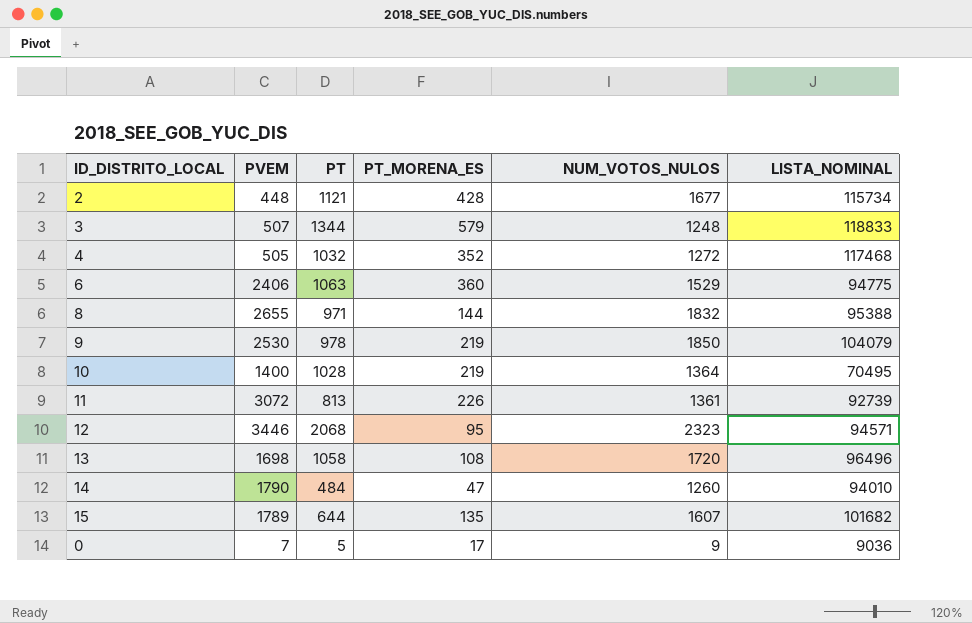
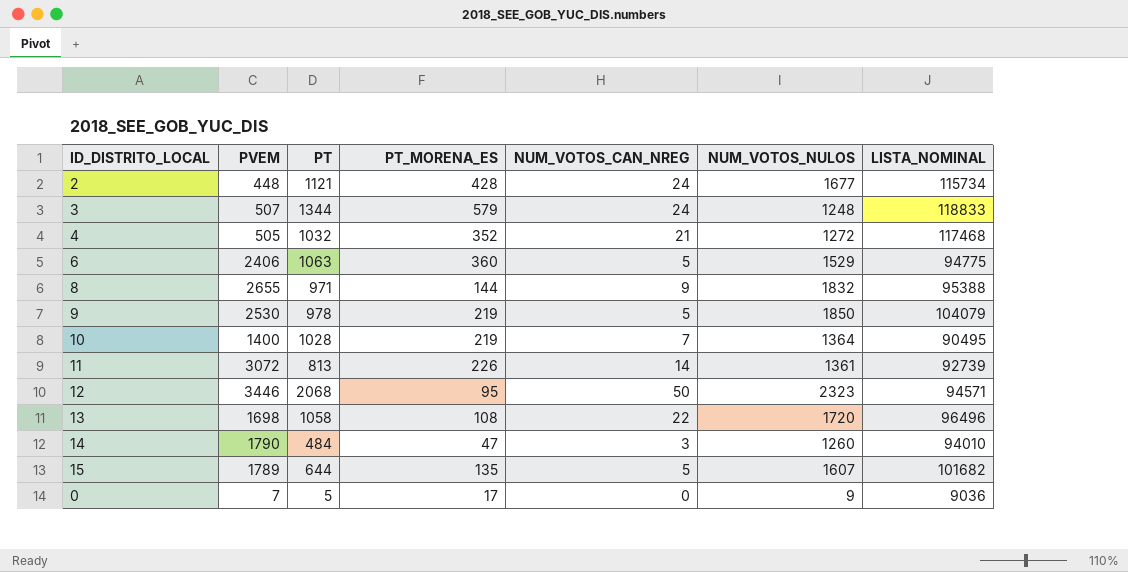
column NUM_VOTOS_CAN_NREG | position: none -> 5
10 | LISTA_NOMINAL: 70495 -> 90495

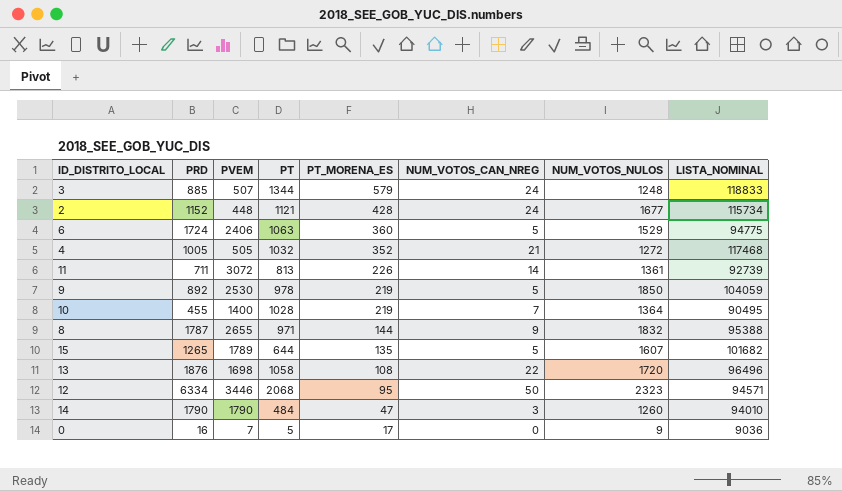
row order: none -> PT_MORENA_ES descending
column PRD | position: none -> 2
9 | LISTA_NOMINAL: 104079 -> 104059

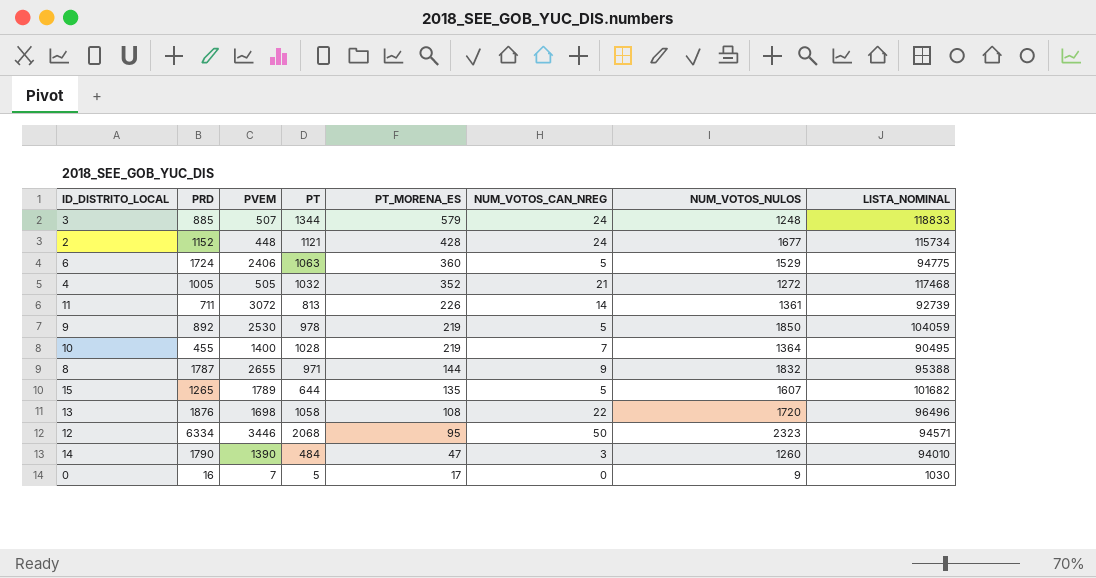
14 | PVEM: 1790 -> 1390
0 | LISTA_NOMINAL: 9036 -> 1030

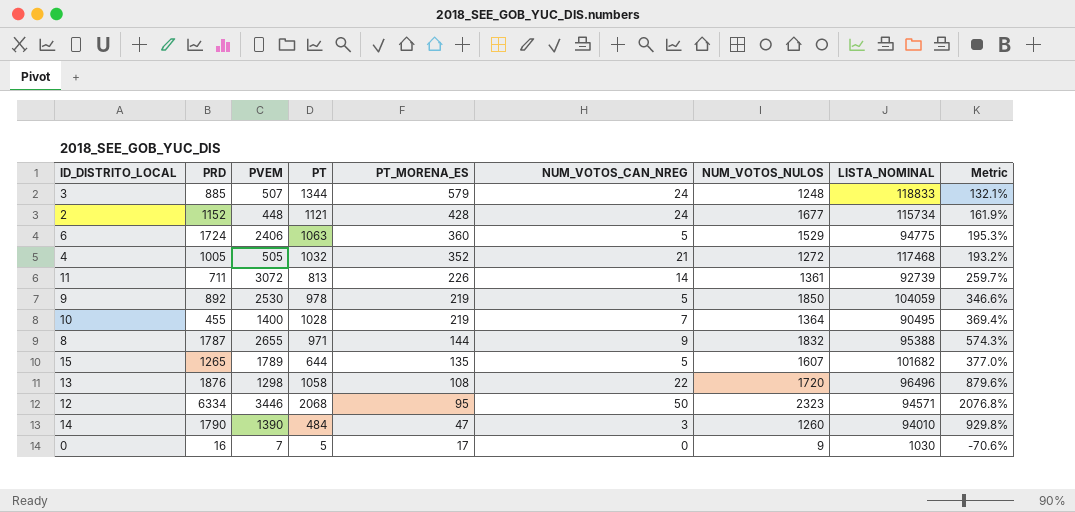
column Metric | formula: none -> ([PT] - [PT_MORENA_ES]) / [PT_MORENA_ES]
13 | PVEM: 1698 -> 1298

